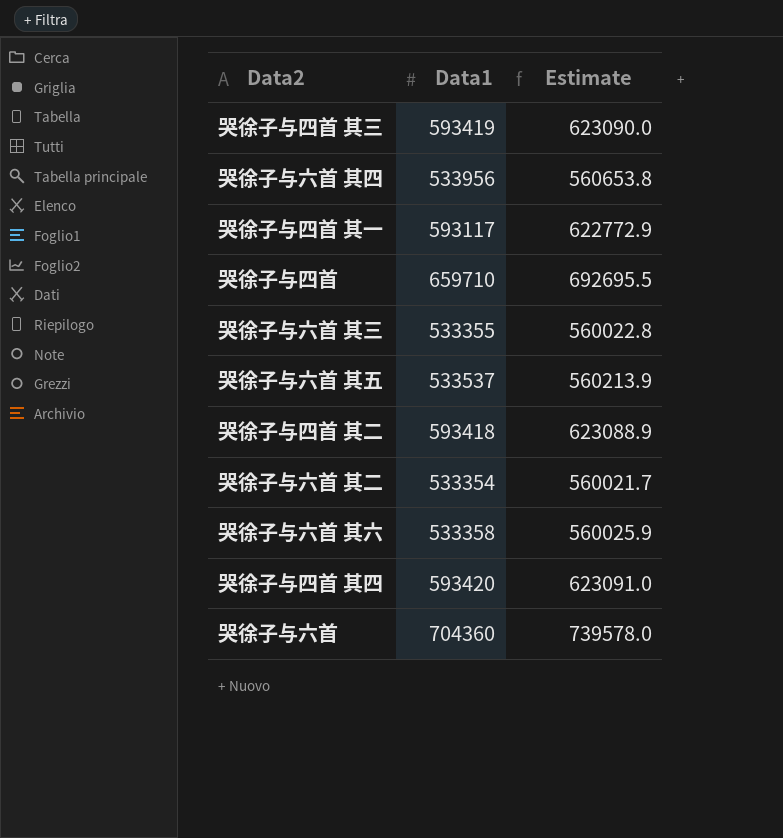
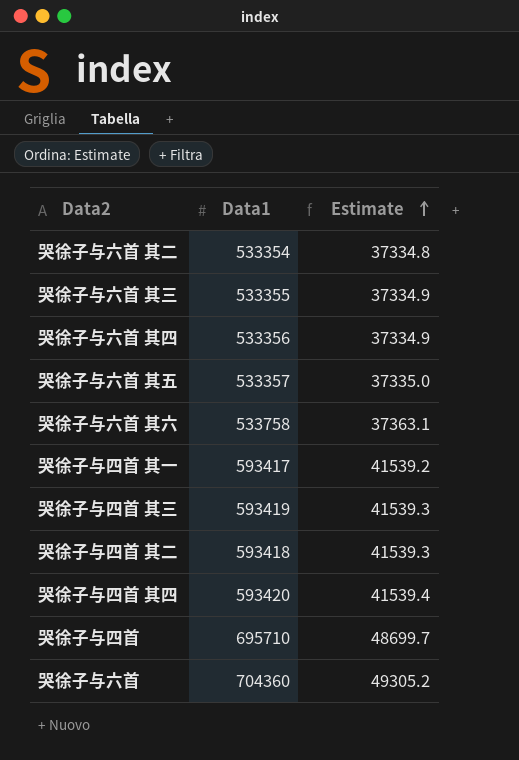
row order: none -> Estimate ascending
column Estimate | formula: [Data1] * 1.05 -> [Data1] * 0.07
哭徐子与六首 其四 | Data1: 533956 -> 533356
哭徐子与六首 其五 | Data1: 533537 -> 533357
哭徐子与六首 其六 | Data1: 533358 -> 533758
哭徐子与四首 其一 | Data1: 593117 -> 593417
哭徐子与四首 | Data1: 659710 -> 695710

